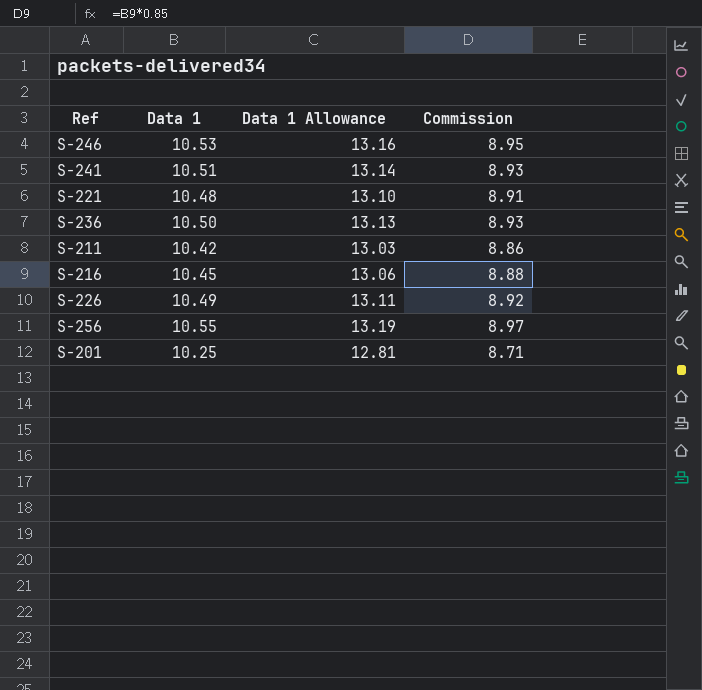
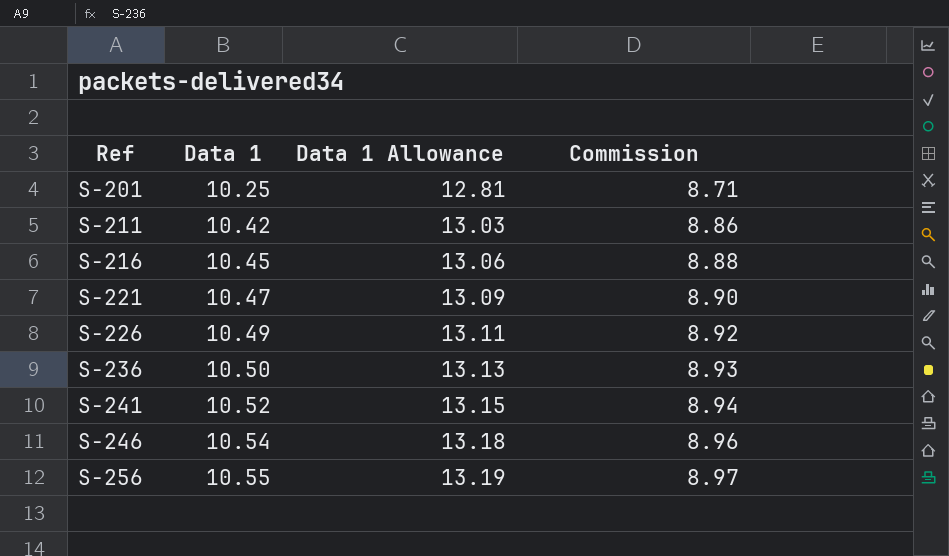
row order: none -> Ref ascending
S-221 | Data 1: 10.48 -> 10.47
S-221 | Data 1 Allowance: 13.10 -> 13.09
S-221 | Commission: 8.91 -> 8.90
S-241 | Data 1: 10.51 -> 10.52
S-241 | Data 1 Allowance: 13.14 -> 13.15
S-241 | Commission: 8.93 -> 8.94
S-246 | Data 1: 10.53 -> 10.54
S-246 | Data 1 Allowance: 13.16 -> 13.18
S-246 | Commission: 8.95 -> 8.96

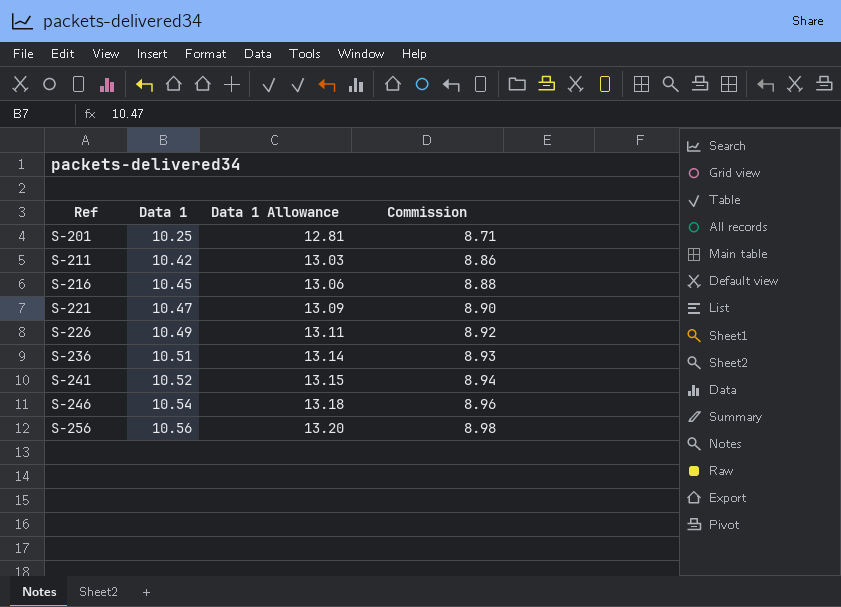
S-236 | Data 1: 10.50 -> 10.51
S-236 | Data 1 Allowance: 13.13 -> 13.14
S-256 | Data 1: 10.55 -> 10.56
S-256 | Data 1 Allowance: 13.19 -> 13.20
S-256 | Commission: 8.97 -> 8.98

